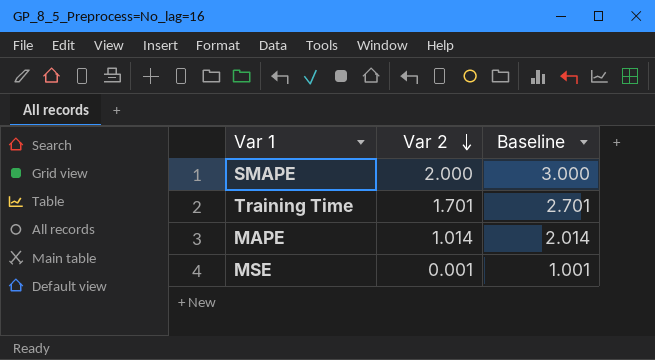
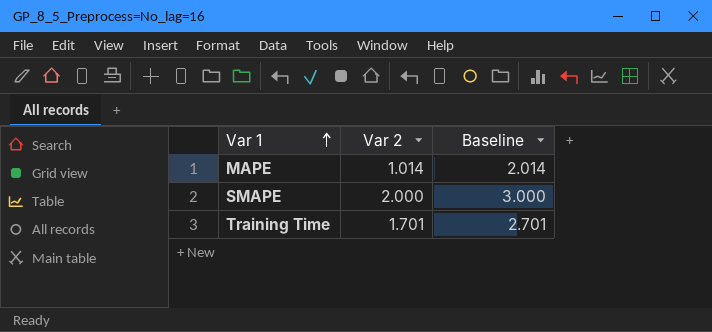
row order: Var 2 descending -> Var 1 ascending
row MSE: 0.001 | 1.001 -> none

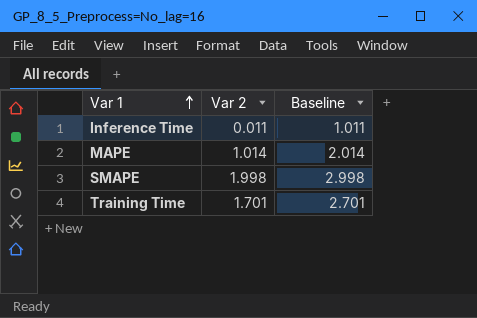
row Inference Time: none -> 0.011 | 1.011
SMAPE | Var 2: 2.000 -> 1.998
SMAPE | Baseline: 3.000 -> 2.998

